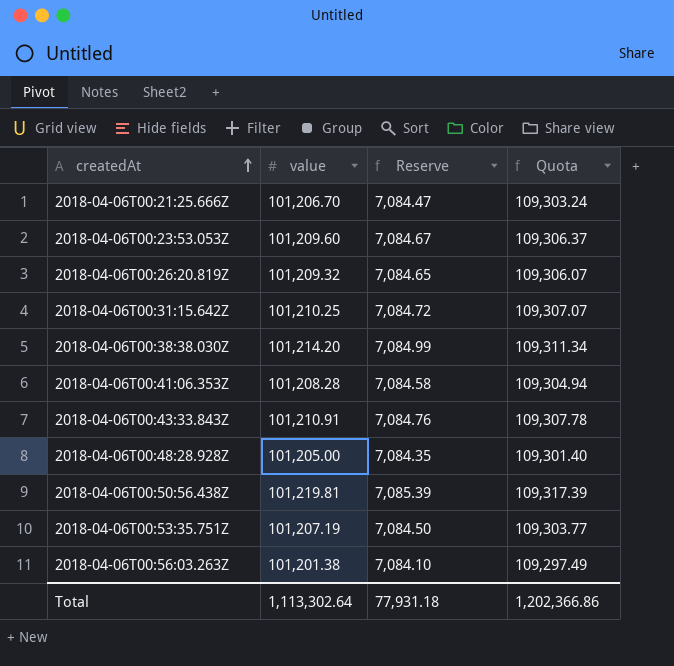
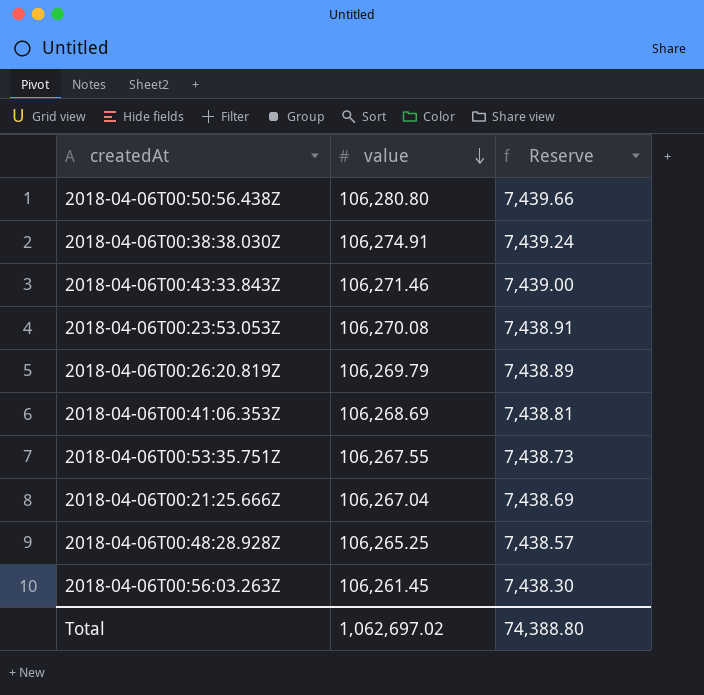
row order: createdAt ascending -> value descending
column Quota | formula: [value] * 1.08 -> none
row 2018-04-06T00:31:15.642Z: 101,210.25 | 7,084.72 | 109,307.07 -> none
2018-04-06T00:50:56.438Z | value: 101,219.81 -> 106,280.80
2018-04-06T00:50:56.438Z | Reserve: 7,085.39 -> 7,439.66
2018-04-06T00:38:38.030Z | value: 101,214.20 -> 106,274.91
2018-04-06T00:38:38.030Z | Reserve: 7,084.99 -> 7,439.24
2018-04-06T00:43:33.843Z | value: 101,210.91 -> 106,271.46
2018-04-06T00:43:33.843Z | Reserve: 7,084.76 -> 7,439.00
2018-04-06T00:23:53.053Z | value: 101,209.60 -> 106,270.08
2018-04-06T00:23:53.053Z | Reserve: 7,084.67 -> 7,438.91
2018-04-06T00:26:20.819Z | value: 101,209.32 -> 106,269.79
2018-04-06T00:26:20.819Z | Reserve: 7,084.65 -> 7,438.89
2018-04-06T00:41:06.353Z | value: 101,208.28 -> 106,268.69
2018-04-06T00:41:06.353Z | Reserve: 7,084.58 -> 7,438.81
2018-04-06T00:53:35.751Z | value: 101,207.19 -> 106,267.55
2018-04-06T00:53:35.751Z | Reserve: 7,084.50 -> 7,438.73
2018-04-06T00:21:25.666Z | value: 101,206.70 -> 106,267.04
2018-04-06T00:21:25.666Z | Reserve: 7,084.47 -> 7,438.69
2018-04-06T00:48:28.928Z | value: 101,205.00 -> 106,265.25
2018-04-06T00:48:28.928Z | Reserve: 7,084.35 -> 7,438.57
2018-04-06T00:56:03.263Z | value: 101,201.38 -> 106,261.45
2018-04-06T00:56:03.263Z | Reserve: 7,084.10 -> 7,438.30
Total | value: 1,113,302.64 -> 1,062,697.02
Total | Reserve: 77,931.18 -> 74,388.80

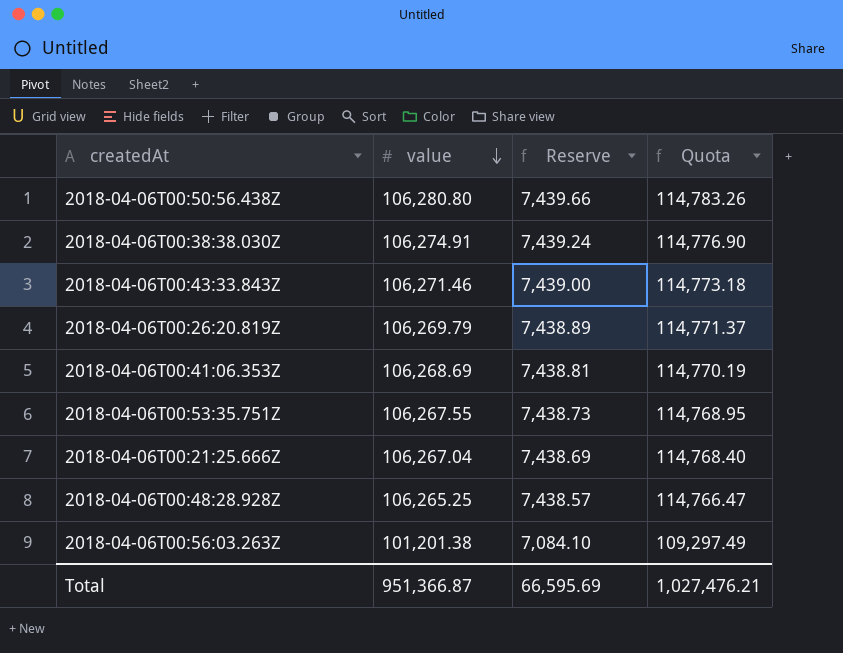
column Quota | formula: none -> [value] * 1.08
row 2018-04-06T00:23:53.053Z: 106,270.08 | 7,438.91 -> none
2018-04-06T00:56:03.263Z | value: 106,261.45 -> 101,201.38
2018-04-06T00:56:03.263Z | Reserve: 7,438.30 -> 7,084.10
Total | value: 1,062,697.02 -> 951,366.87
Total | Reserve: 74,388.80 -> 66,595.69

